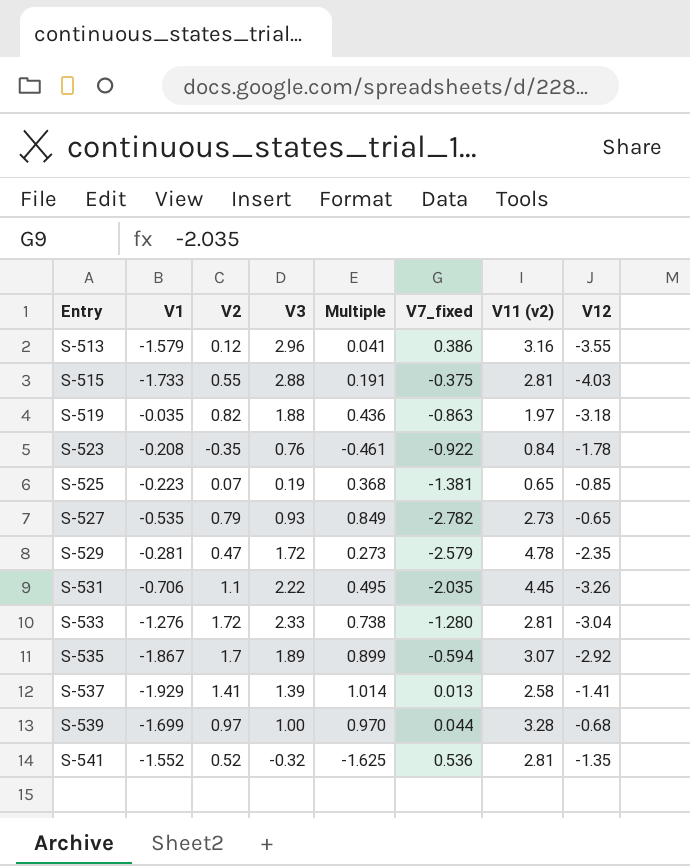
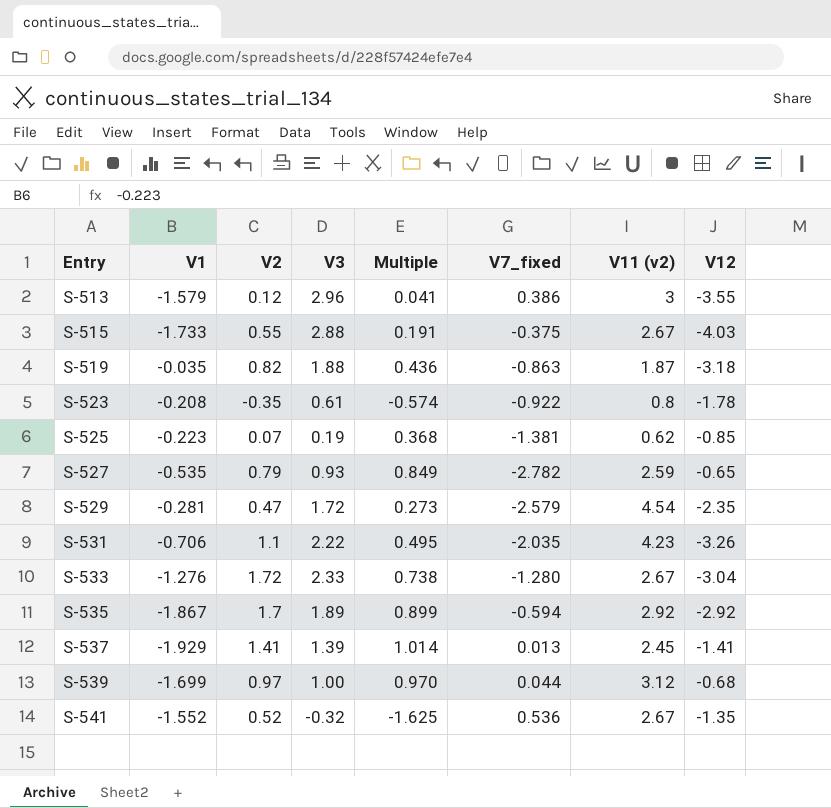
S-513 | V11 (v2): 3.16 -> 3
S-515 | V11 (v2): 2.81 -> 2.67
S-519 | V11 (v2): 1.97 -> 1.87
S-523 | V3: 0.76 -> 0.61
S-523 | Multiple: -0.461 -> -0.574
S-523 | V11 (v2): 0.84 -> 0.8
S-525 | V11 (v2): 0.65 -> 0.62
S-527 | V11 (v2): 2.73 -> 2.59
S-529 | V11 (v2): 4.78 -> 4.54
S-531 | V11 (v2): 4.45 -> 4.23
S-533 | V11 (v2): 2.81 -> 2.67
S-535 | V11 (v2): 3.07 -> 2.92
S-537 | V11 (v2): 2.58 -> 2.45
S-539 | V11 (v2): 3.28 -> 3.12
S-541 | V11 (v2): 2.81 -> 2.67

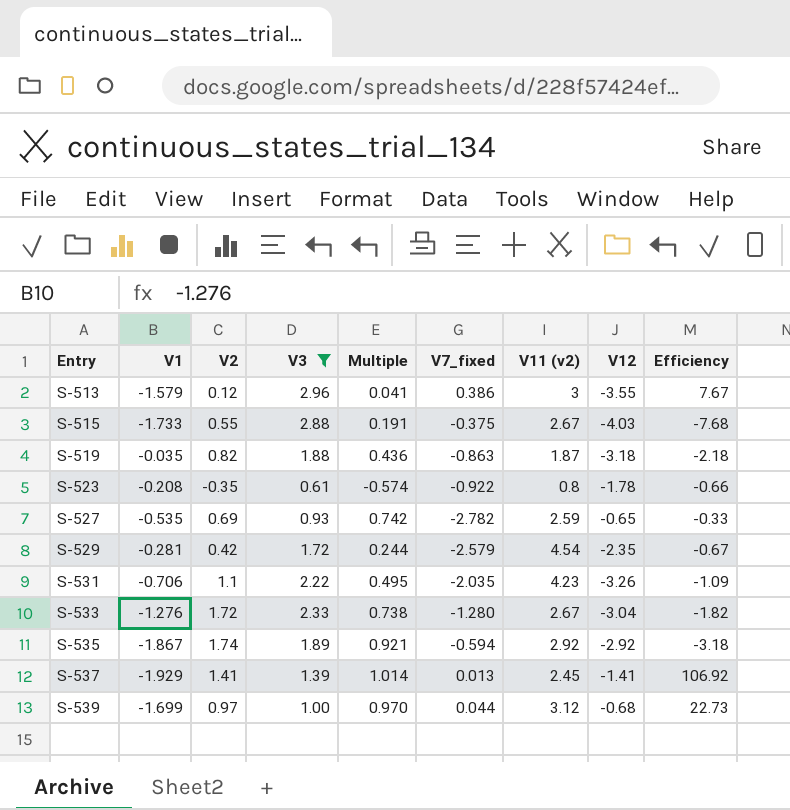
filter: none -> V3 >= 0.61
column Efficiency | formula: none -> [V3] / [V7_fixed]
S-527 | V2: 0.79 -> 0.69
S-527 | Multiple: 0.849 -> 0.742
S-529 | V2: 0.47 -> 0.42
S-529 | Multiple: 0.273 -> 0.244
S-535 | V2: 1.7 -> 1.74
S-535 | Multiple: 0.899 -> 0.921

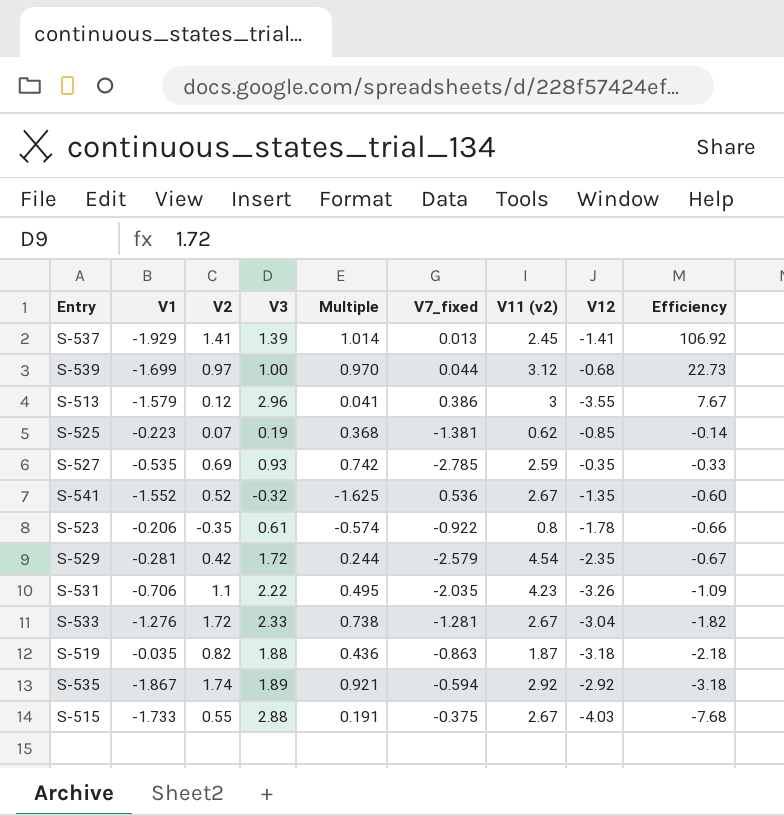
filter: V3 >= 0.61 -> none
row order: Entry ascending -> Efficiency descending
S-527 | V7_fixed: -2.782 -> -2.785
S-527 | V12: -0.65 -> -0.35
S-523 | V1: -0.208 -> -0.206
S-533 | V7_fixed: -1.280 -> -1.281

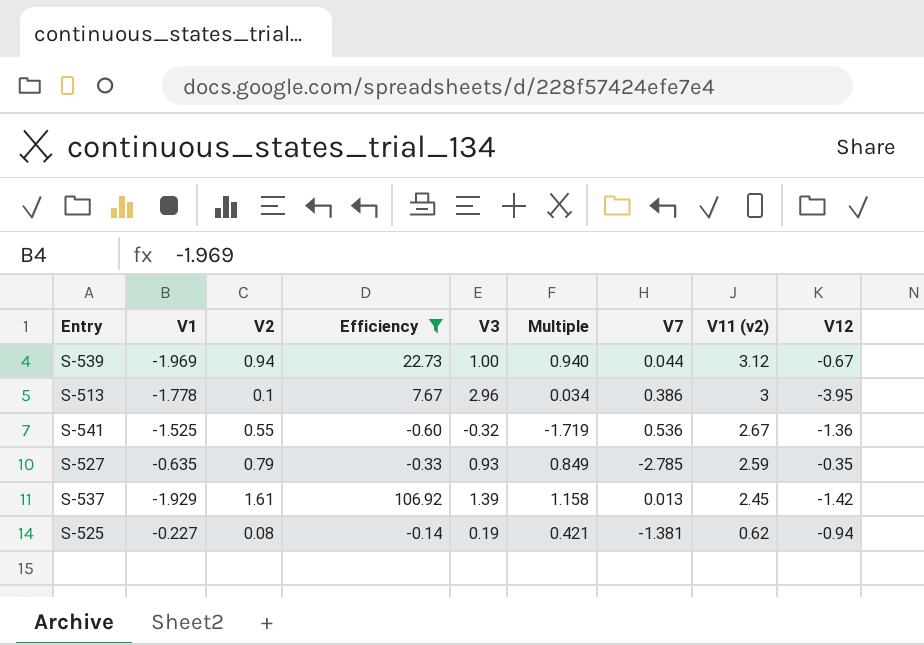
filter: none -> Efficiency >= -0.60
row order: Efficiency descending -> V11 (v2) descending
column Efficiency | position: 9 -> 4
column name: V7_fixed -> V7
S-539 | V1: -1.699 -> -1.969
S-539 | V2: 0.97 -> 0.94
S-539 | Multiple: 0.970 -> 0.940
S-539 | V12: -0.68 -> -0.67
S-513 | V1: -1.579 -> -1.778
S-513 | V2: 0.12 -> 0.1
S-513 | Multiple: 0.041 -> 0.034
S-513 | V12: -3.55 -> -3.95
S-541 | V1: -1.552 -> -1.525
S-541 | V2: 0.52 -> 0.55
S-541 | Multiple: -1.625 -> -1.719
S-541 | V12: -1.35 -> -1.36
S-527 | V1: -0.535 -> -0.635
S-527 | V2: 0.69 -> 0.79
S-527 | Multiple: 0.742 -> 0.849
S-537 | V2: 1.41 -> 1.61
S-537 | Multiple: 1.014 -> 1.158
S-537 | V12: -1.41 -> -1.42
S-525 | V1: -0.223 -> -0.227
S-525 | V2: 0.07 -> 0.08
S-525 | Multiple: 0.368 -> 0.421
S-525 | V12: -0.85 -> -0.94

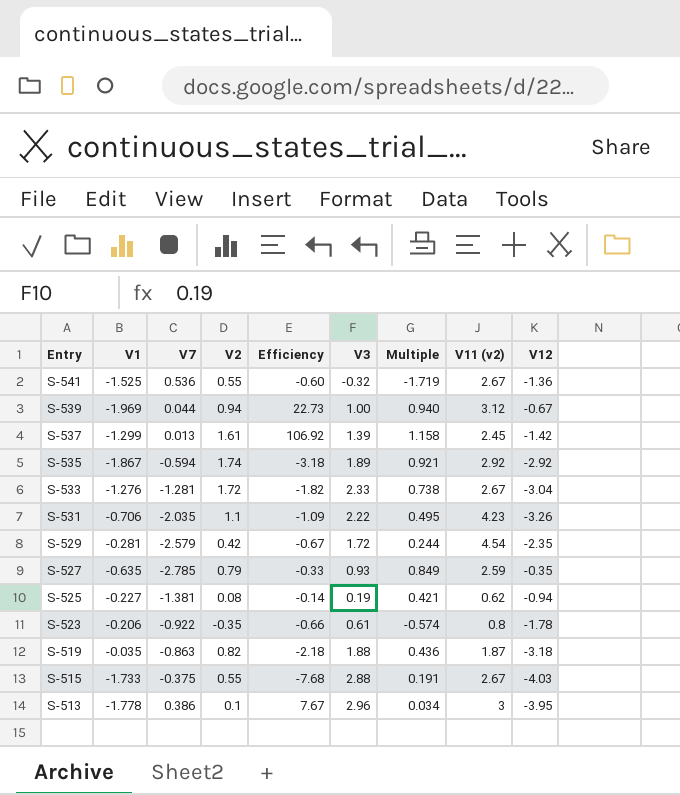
filter: Efficiency >= -0.60 -> none
row order: V11 (v2) descending -> Entry descending
column V7 | position: 7 -> 3
S-537 | V1: -1.929 -> -1.299

